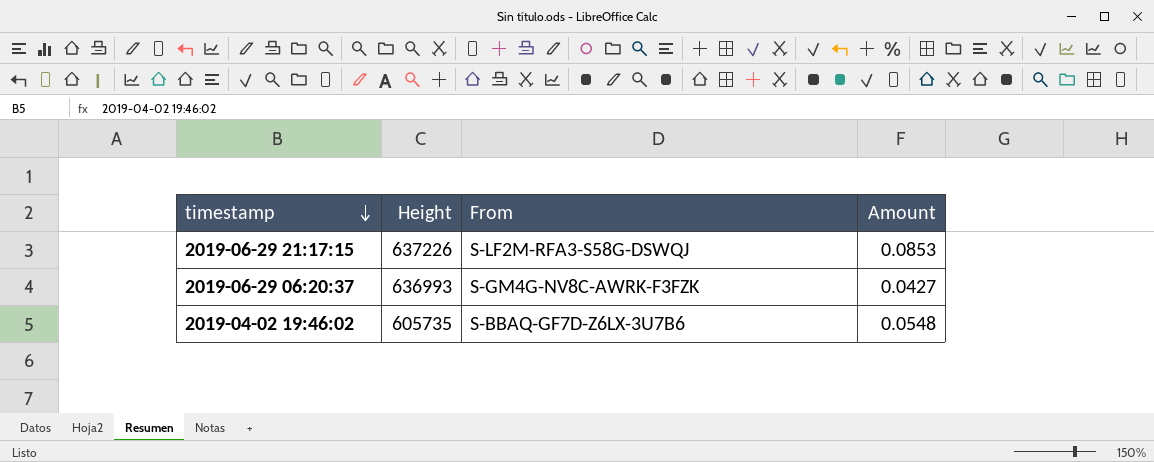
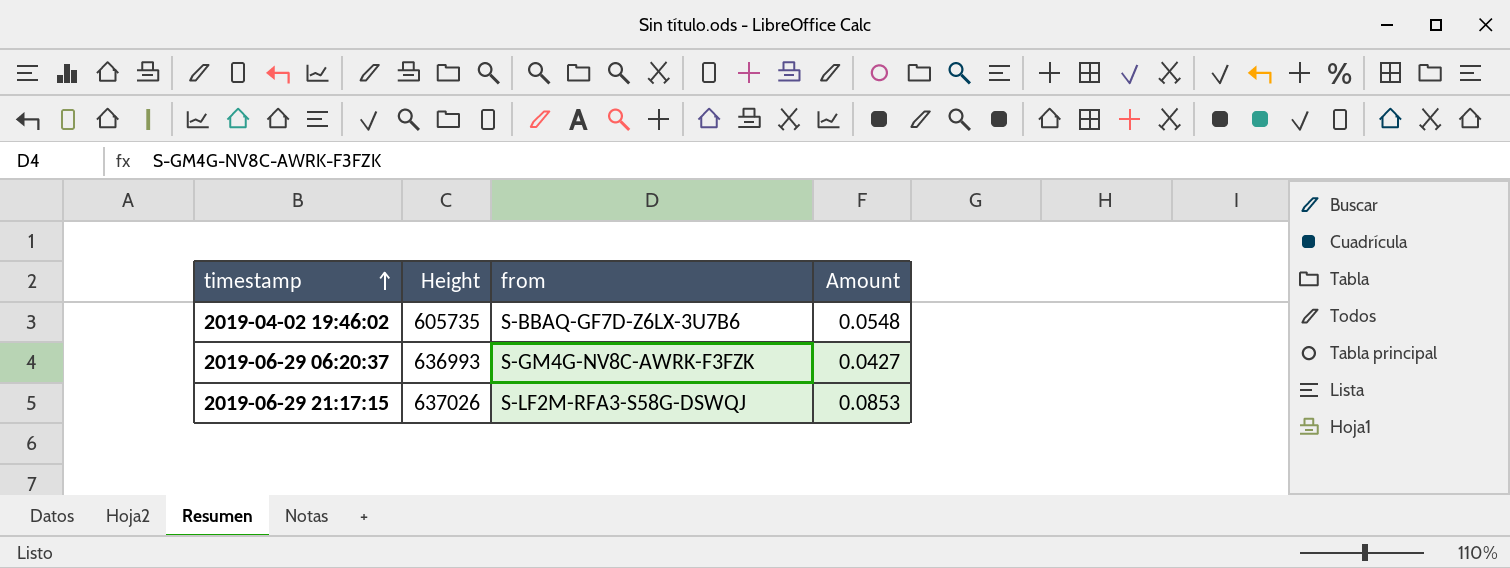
row order: timestamp descending -> timestamp ascending
column name: From -> from
2019-06-29 21:17:15 | Height: 637226 -> 637026

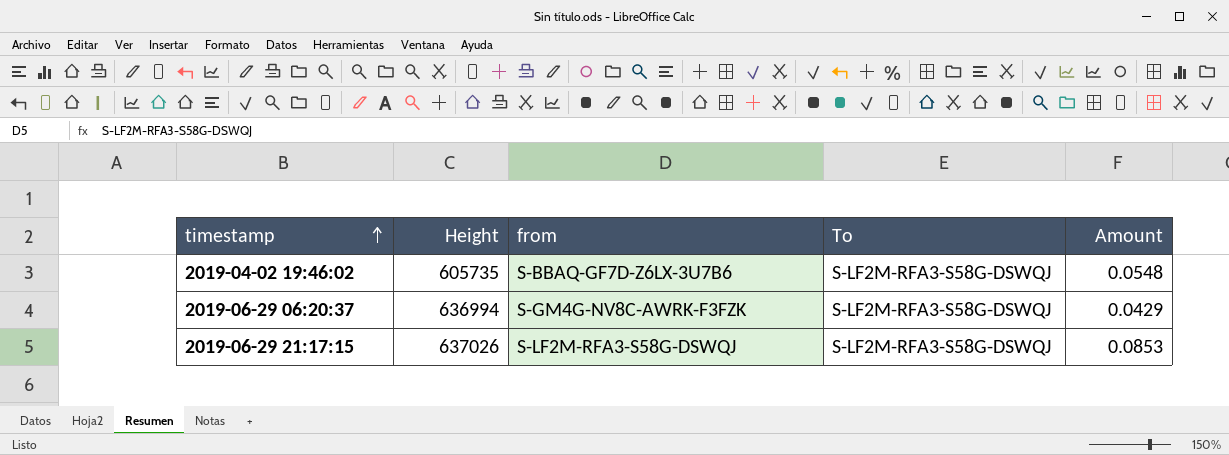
column To | position: none -> 4
2019-06-29 06:20:37 | Height: 636993 -> 636994
2019-06-29 06:20:37 | Amount: 0.0427 -> 0.0429

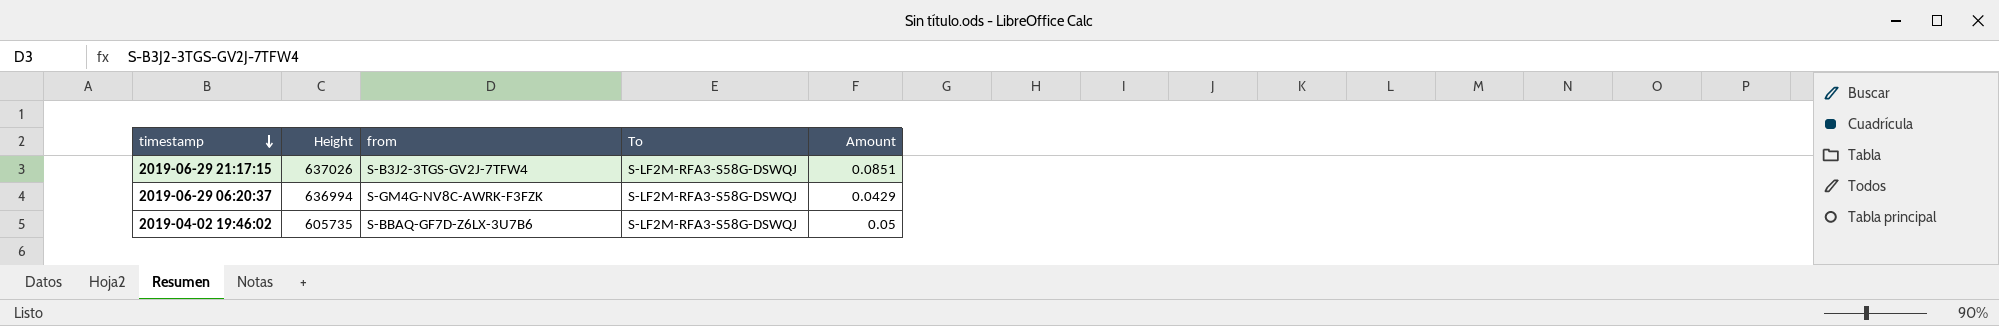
row order: timestamp ascending -> timestamp descending
2019-06-29 21:17:15 | from: S-LF2M-RFA3-S58G-DSWQJ -> S-B3J2-3TGS-GV2J-7TFW4
2019-06-29 21:17:15 | Amount: 0.0853 -> 0.0851
2019-04-02 19:46:02 | Amount: 0.0548 -> 0.05

